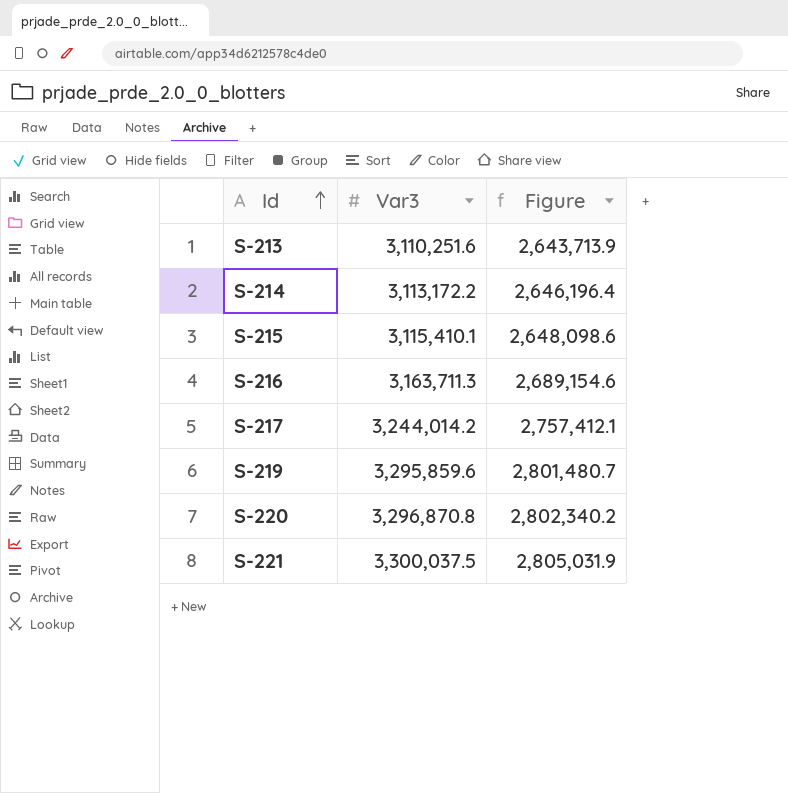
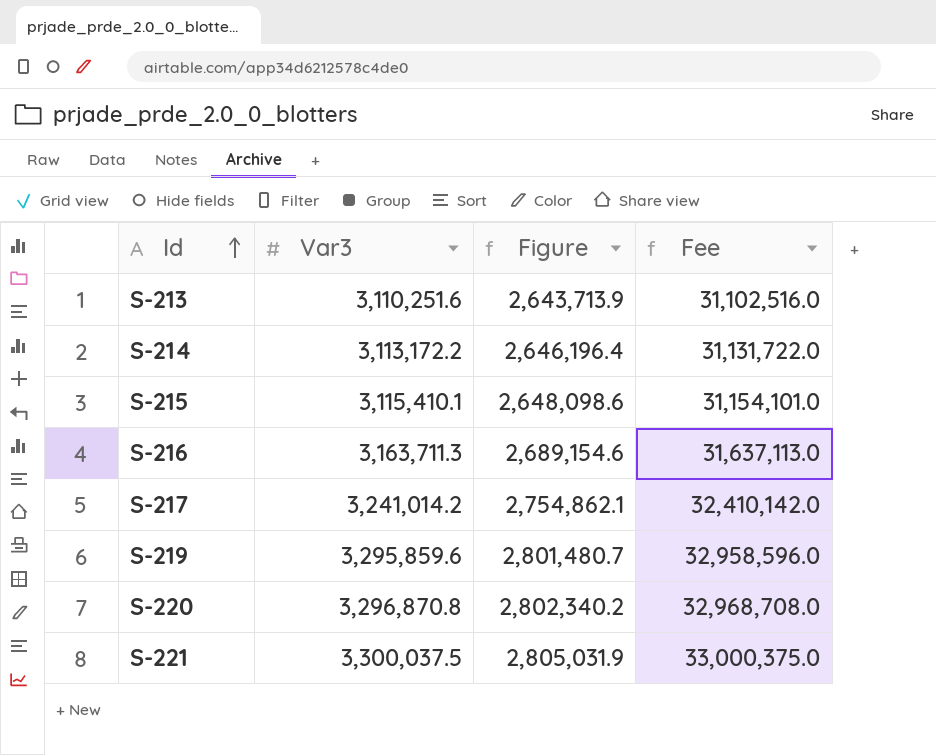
column Fee | formula: none -> [Var3] * 10
S-217 | Var3: 3,244,014.2 -> 3,241,014.2
S-217 | Figure: 2,757,412.1 -> 2,754,862.1

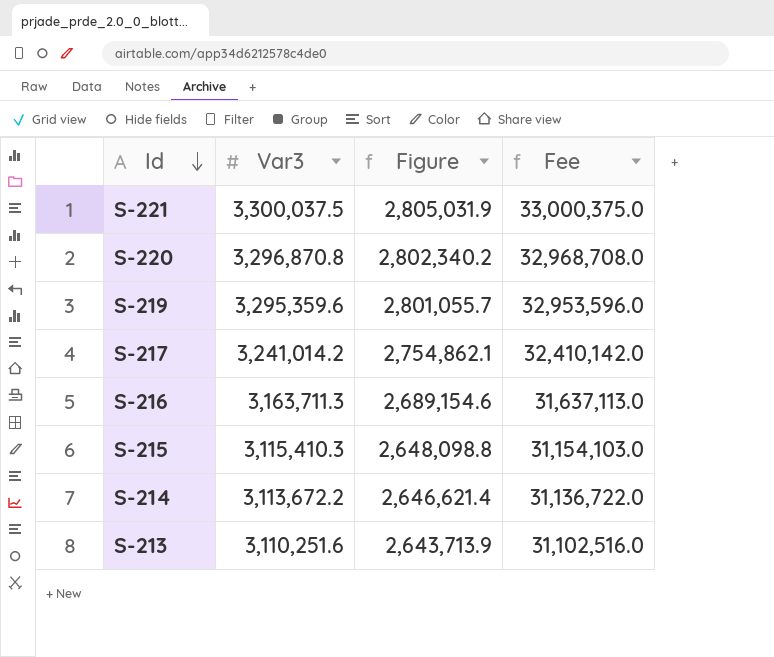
row order: Id ascending -> Id descending
S-219 | Var3: 3,295,859.6 -> 3,295,359.6
S-219 | Figure: 2,801,480.7 -> 2,801,055.7
S-219 | Fee: 32,958,596.0 -> 32,953,596.0
S-215 | Var3: 3,115,410.1 -> 3,115,410.3
S-215 | Figure: 2,648,098.6 -> 2,648,098.8
S-215 | Fee: 31,154,101.0 -> 31,154,103.0
S-214 | Var3: 3,113,172.2 -> 3,113,672.2
S-214 | Figure: 2,646,196.4 -> 2,646,621.4
S-214 | Fee: 31,131,722.0 -> 31,136,722.0

